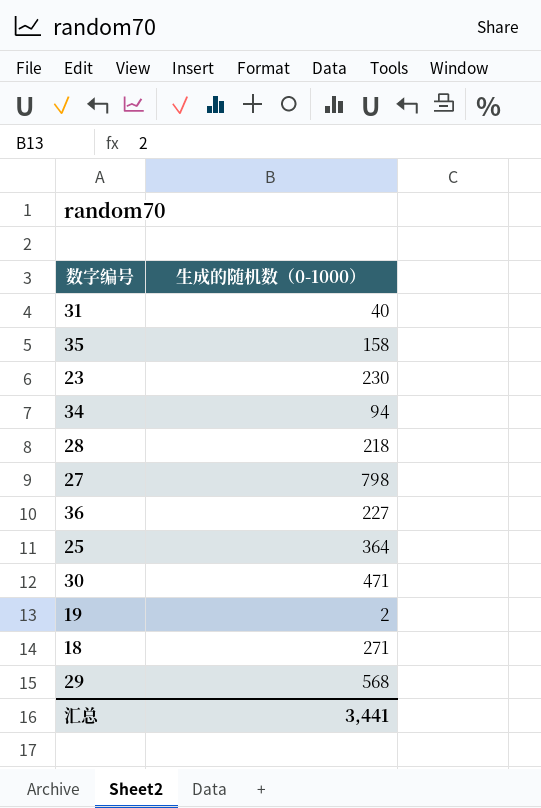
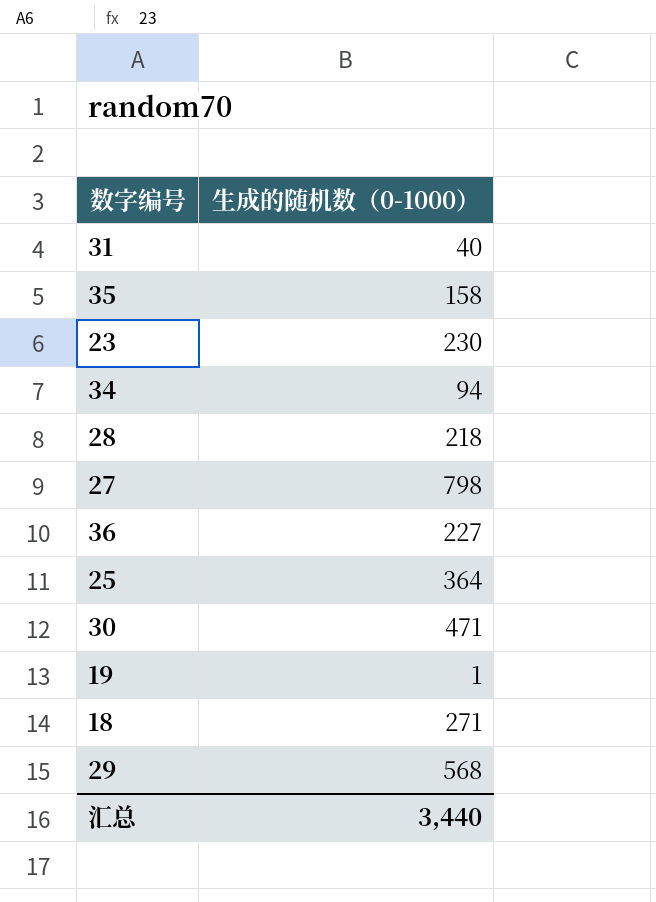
19 | 生成的随机数（0-1000）: 2 -> 1
汇总 | 生成的随机数（0-1000）: 3,441 -> 3,440

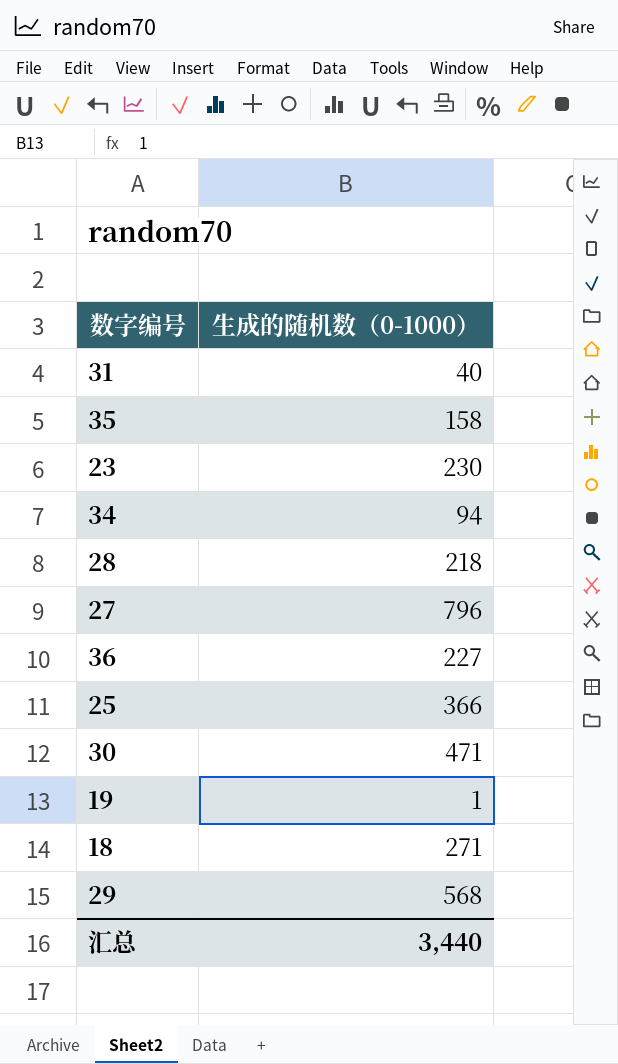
27 | 生成的随机数（0-1000）: 798 -> 796
25 | 生成的随机数（0-1000）: 364 -> 366

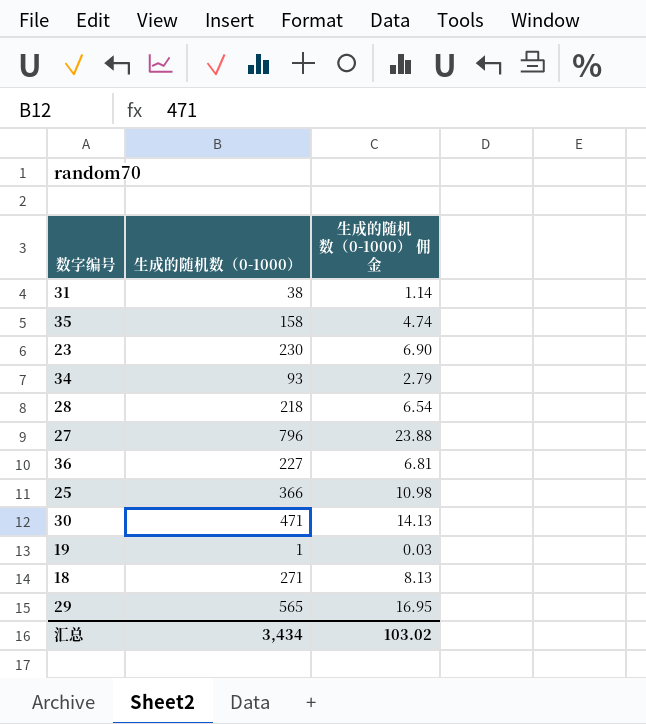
column 生成的随机数（0-1000） 佣金 | formula: none -> [生成的随机数（0-1000）] * 0.03
31 | 生成的随机数（0-1000）: 40 -> 38
34 | 生成的随机数（0-1000）: 94 -> 93
29 | 生成的随机数（0-1000）: 568 -> 565
汇总 | 生成的随机数（0-1000）: 3,440 -> 3,434

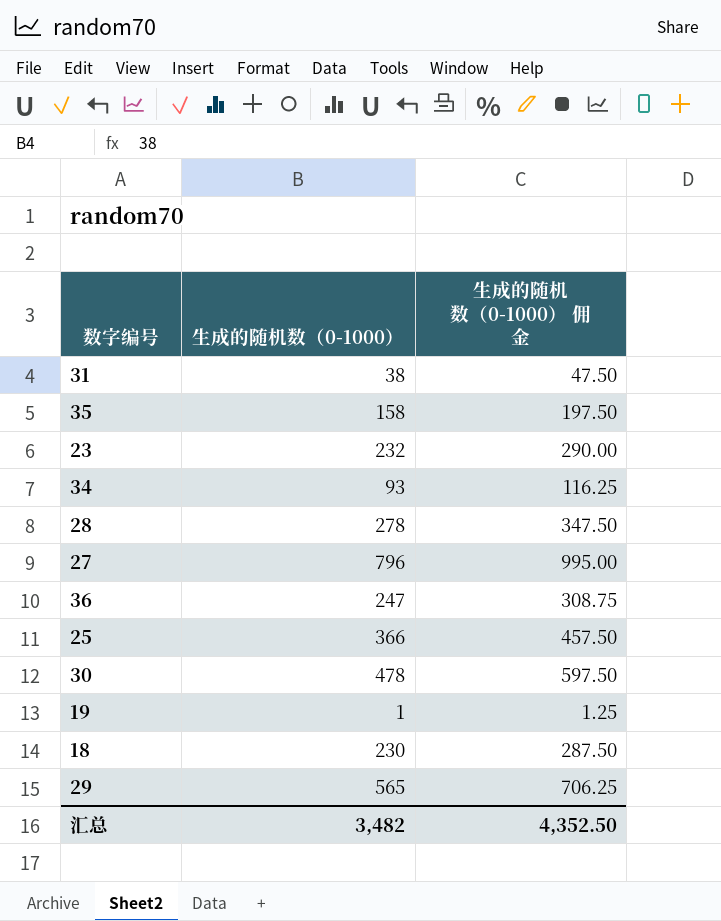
column 生成的随机数（0-1000） 佣金 | formula: [生成的随机数（0-1000）] * 0.03 -> [生成的随机数（0-1000）] * 1.25
23 | 生成的随机数（0-1000）: 230 -> 232
28 | 生成的随机数（0-1000）: 218 -> 278
36 | 生成的随机数（0-1000）: 227 -> 247
30 | 生成的随机数（0-1000）: 471 -> 478
18 | 生成的随机数（0-1000）: 271 -> 230
汇总 | 生成的随机数（0-1000）: 3,434 -> 3,482
汇总 | 生成的随机数（0-1000） 佣金: 103.02 -> 4,352.50

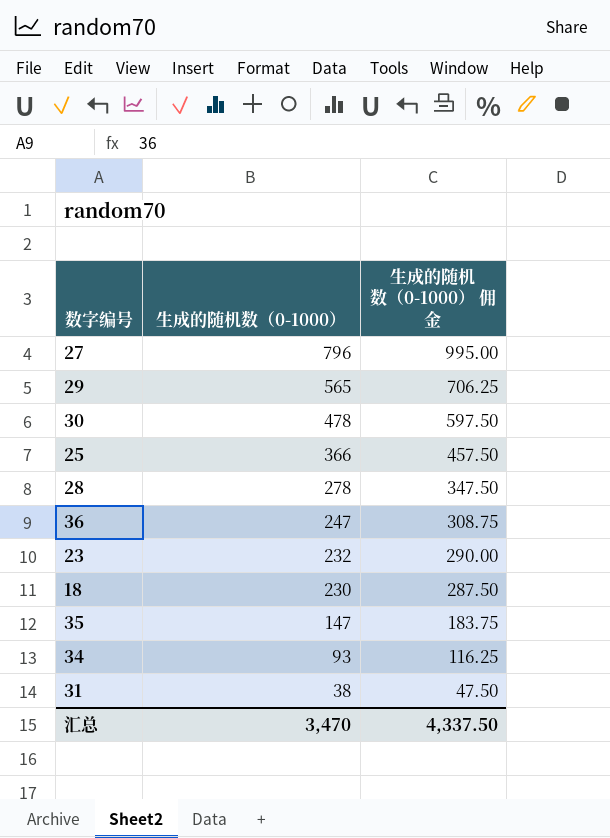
row order: none -> 生成的随机数（0-1000） descending
row 19: 1 | 1.25 -> none
35 | 生成的随机数（0-1000）: 158 -> 147
35 | 生成的随机数（0-1000） 佣金: 197.50 -> 183.75
汇总 | 生成的随机数（0-1000）: 3,482 -> 3,470
汇总 | 生成的随机数（0-1000） 佣金: 4,352.50 -> 4,337.50

